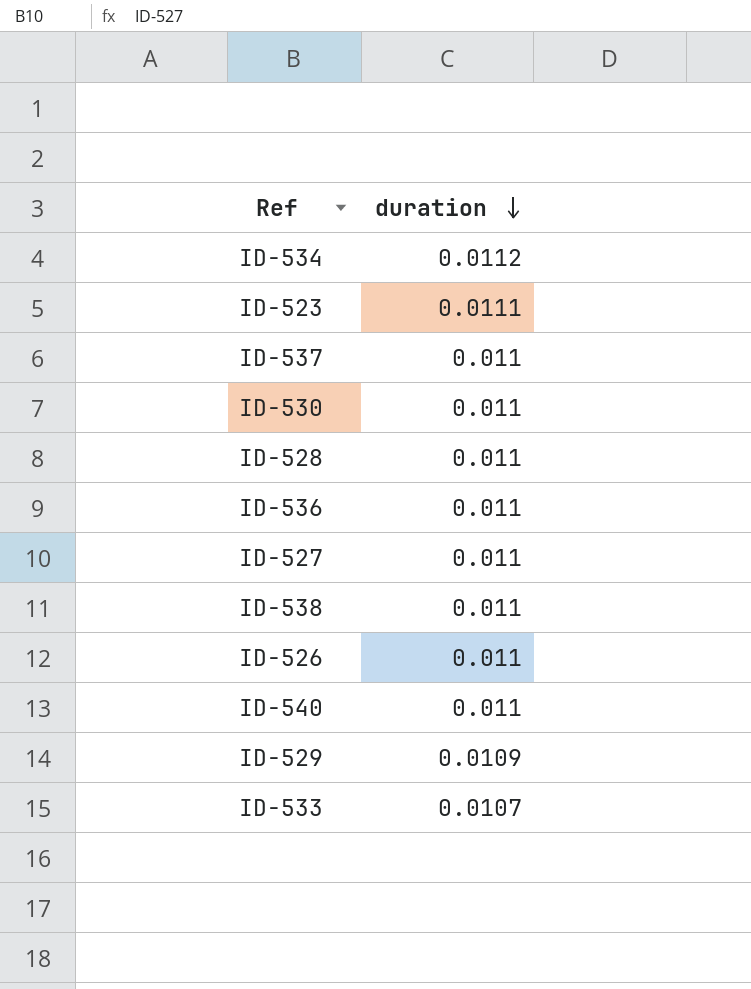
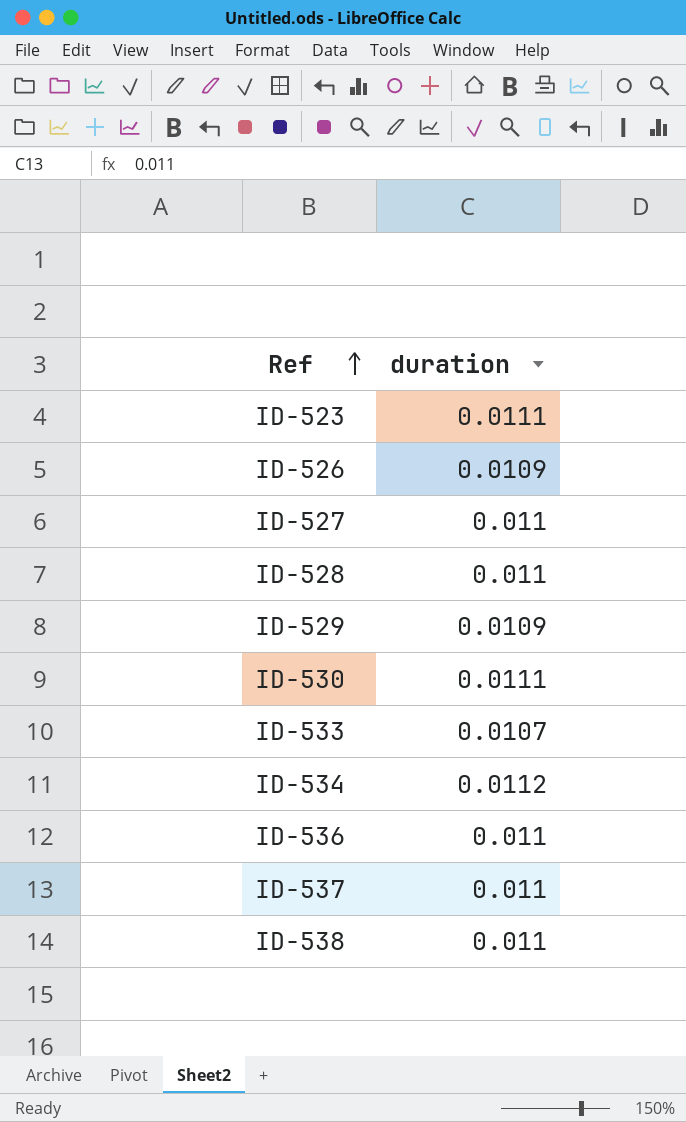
row order: duration descending -> Ref ascending
row ID-540: 0.011 -> none
ID-526 | duration: 0.011 -> 0.0109
ID-530 | duration: 0.011 -> 0.0111

